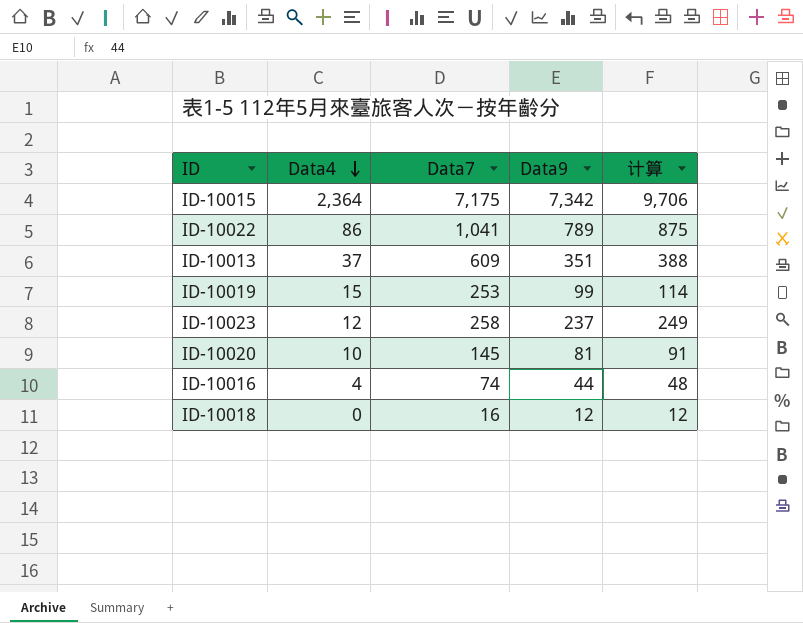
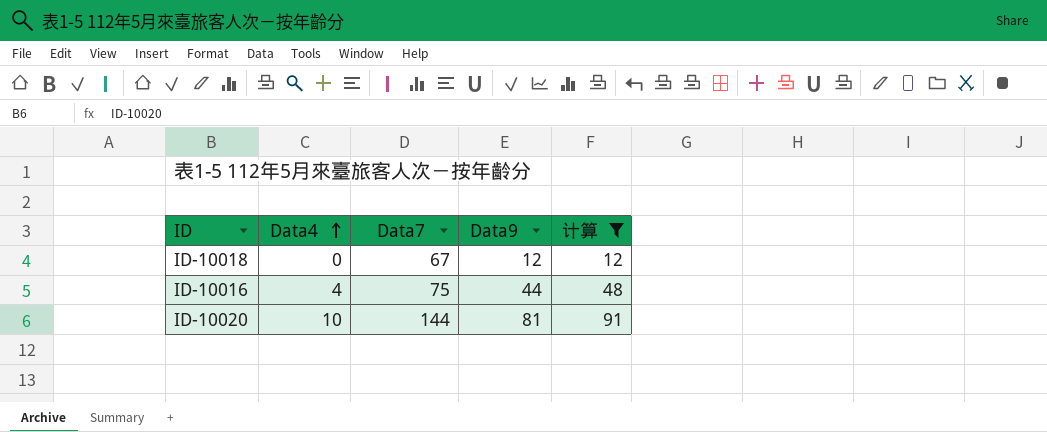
filter: none -> 计算 <= 91
row order: Data4 descending -> Data4 ascending
ID-10018 | Data7: 16 -> 67
ID-10016 | Data7: 74 -> 75
ID-10020 | Data7: 145 -> 144

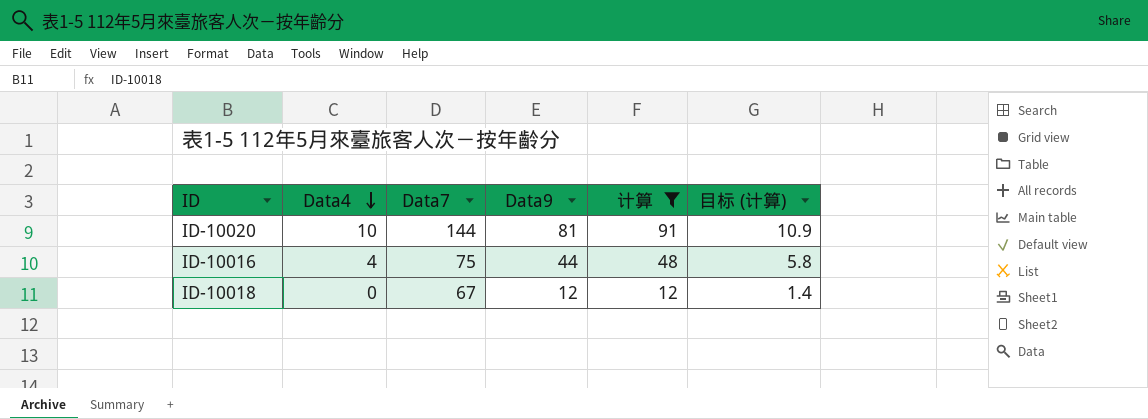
row order: Data4 ascending -> Data4 descending
column 目标 (计算) | formula: none -> [计算] * 0.12

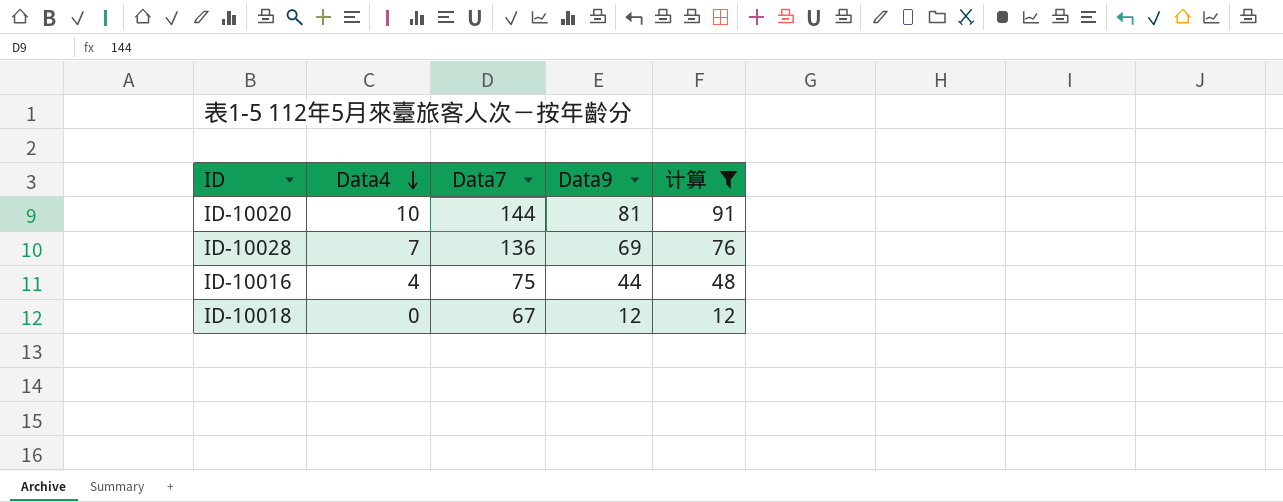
column 目标 (计算) | formula: [计算] * 0.12 -> none
row ID-10028: none -> 7 | 136 | 69 | 76

